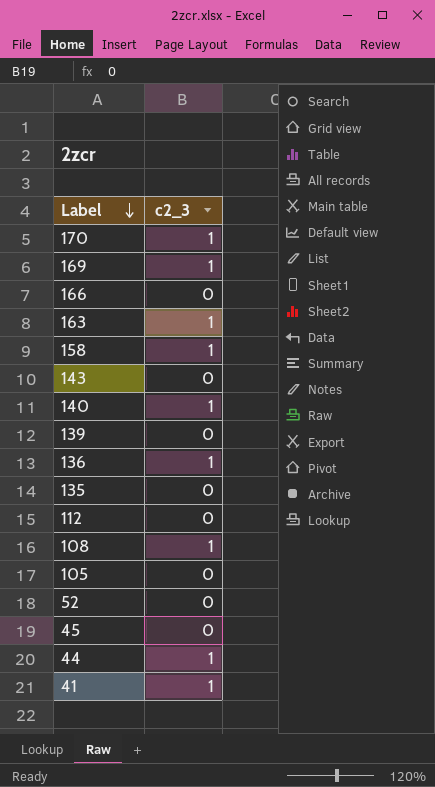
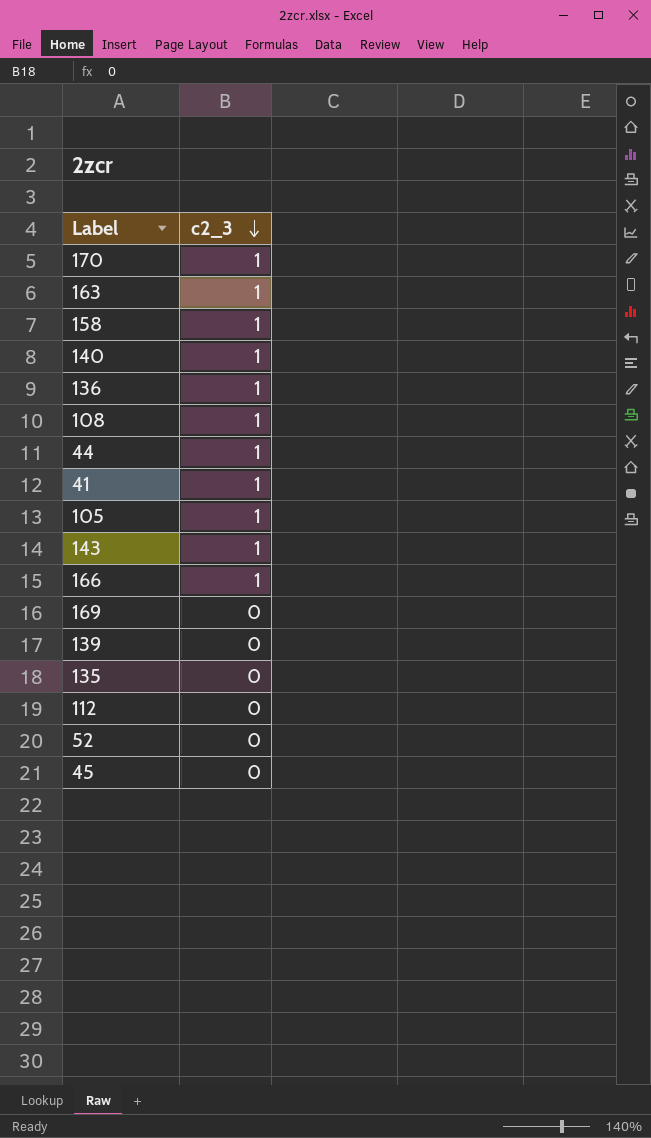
row order: Label descending -> c2_3 descending
105 | c2_3: 0 -> 1
143 | c2_3: 0 -> 1
166 | c2_3: 0 -> 1
169 | c2_3: 1 -> 0

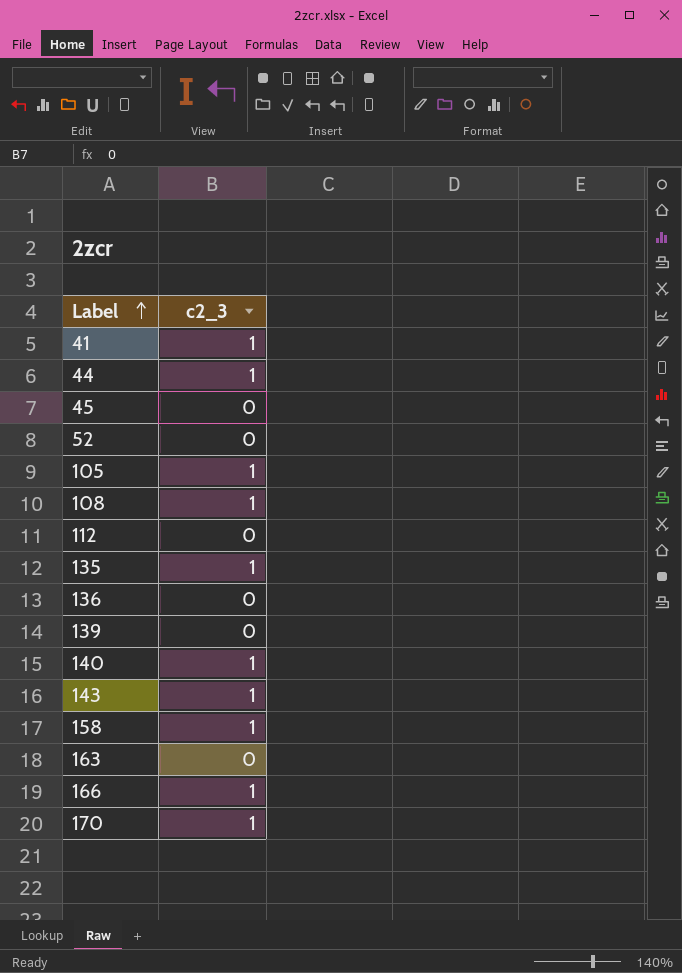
row order: c2_3 descending -> Label ascending
row 169: 0 -> none
135 | c2_3: 0 -> 1
136 | c2_3: 1 -> 0
163 | c2_3: 1 -> 0

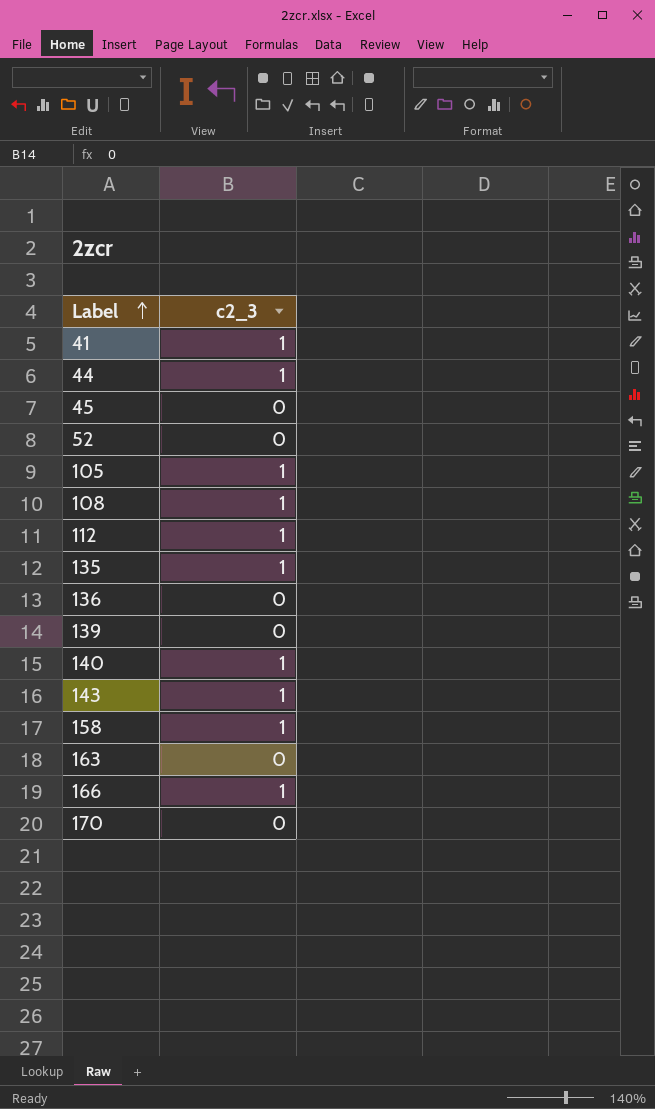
112 | c2_3: 0 -> 1
170 | c2_3: 1 -> 0

